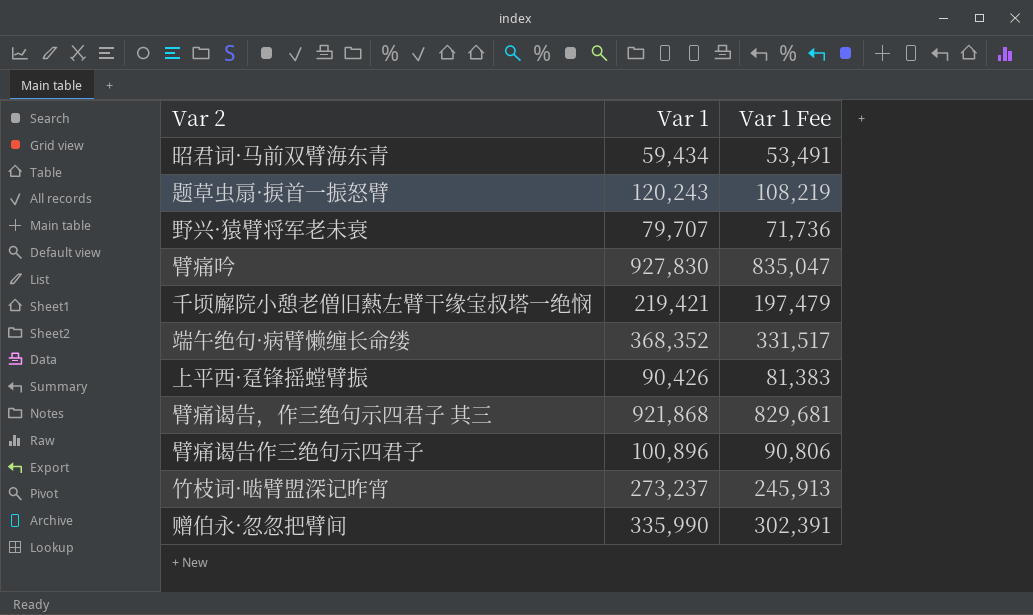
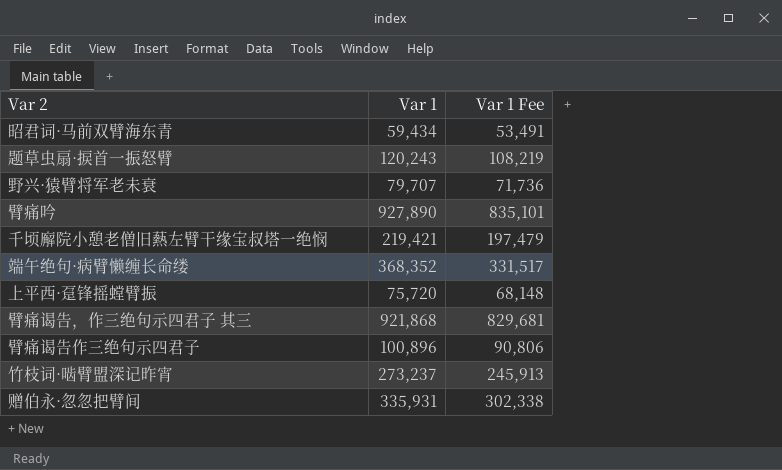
臂痛吟 | Var 1: 927,830 -> 927,890
臂痛吟 | Var 1 Fee: 835,047 -> 835,101
上平西·趸锋摇螳臂振 | Var 1: 90,426 -> 75,720
上平西·趸锋摇螳臂振 | Var 1 Fee: 81,383 -> 68,148
赠伯永·忽忽把臂间 | Var 1: 335,990 -> 335,931
赠伯永·忽忽把臂间 | Var 1 Fee: 302,391 -> 302,338

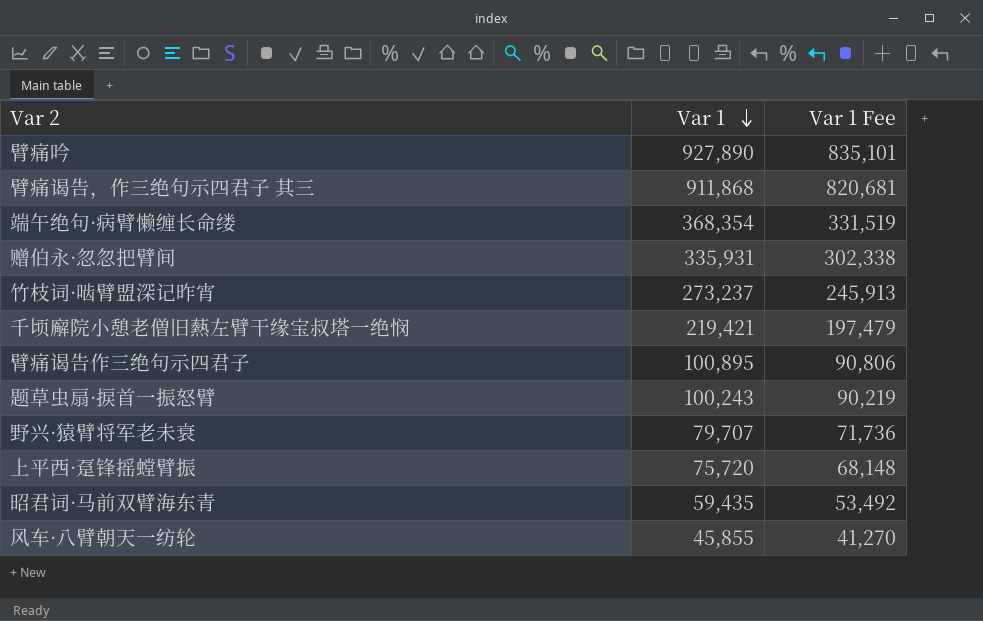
row order: none -> Var 1 descending
臂痛谒告，作三绝句示四君子 其三 | Var 1: 921,868 -> 911,868
臂痛谒告，作三绝句示四君子 其三 | Var 1 Fee: 829,681 -> 820,681
端午绝句·病臂懒缠长命缕 | Var 1: 368,352 -> 368,354
端午绝句·病臂懒缠长命缕 | Var 1 Fee: 331,517 -> 331,519
臂痛谒告作三绝句示四君子 | Var 1: 100,896 -> 100,895
题草虫扇·捩首一振怒臂 | Var 1: 120,243 -> 100,243
题草虫扇·捩首一振怒臂 | Var 1 Fee: 108,219 -> 90,219
昭君词·马前双臂海东青 | Var 1: 59,434 -> 59,435
昭君词·马前双臂海东青 | Var 1 Fee: 53,491 -> 53,492
row 风车·八臂朝天一纺轮: none -> 45,855 | 41,270

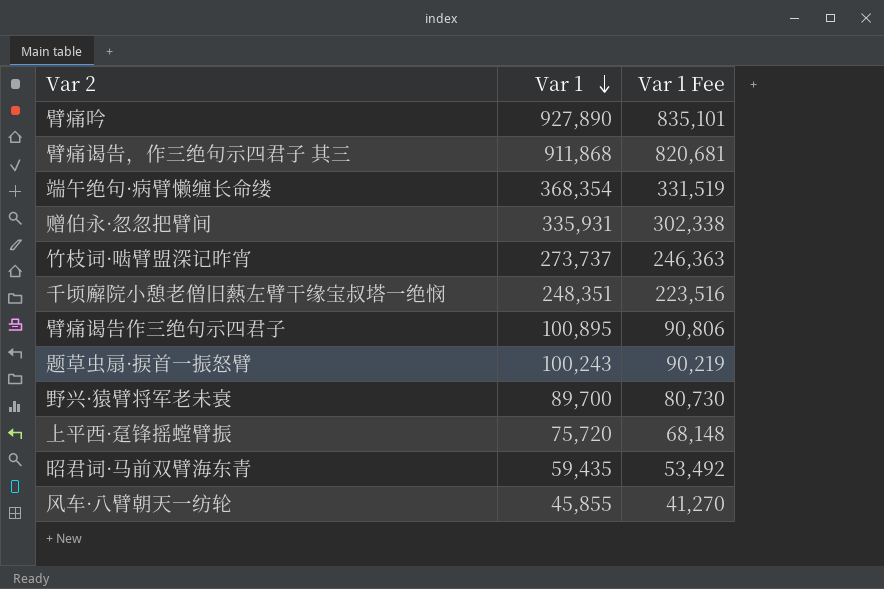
竹枝词·啮臂盟深记昨宵 | Var 1: 273,237 -> 273,737
竹枝词·啮臂盟深记昨宵 | Var 1 Fee: 245,913 -> 246,363
千顷廨院小憩老僧旧爇左臂干缘宝叔塔一绝悯 | Var 1: 219,421 -> 248,351
千顷廨院小憩老僧旧爇左臂干缘宝叔塔一绝悯 | Var 1 Fee: 197,479 -> 223,516
野兴·猿臂将军老未衰 | Var 1: 79,707 -> 89,700
野兴·猿臂将军老未衰 | Var 1 Fee: 71,736 -> 80,730

